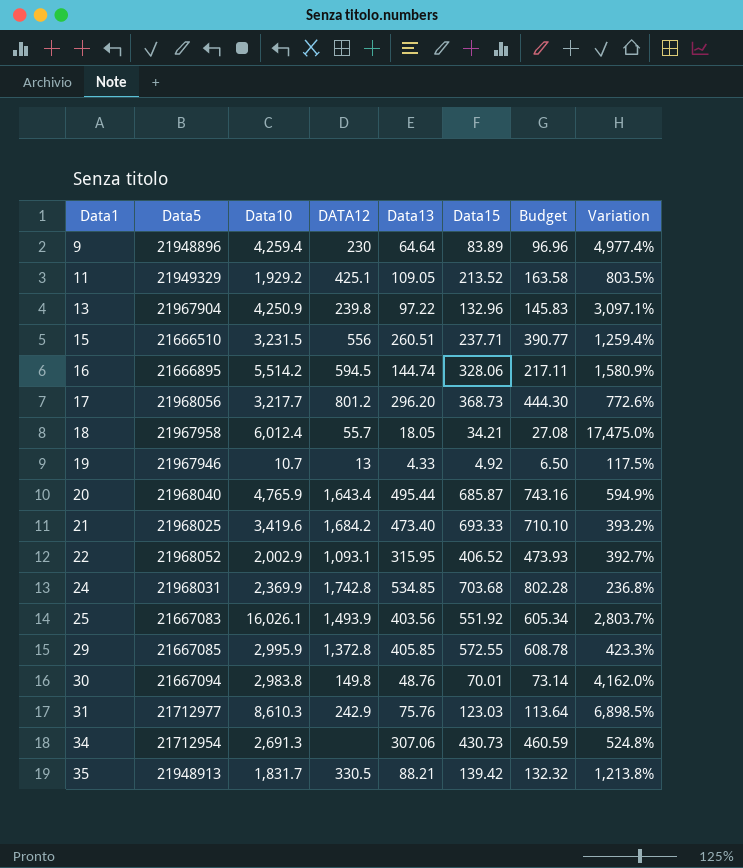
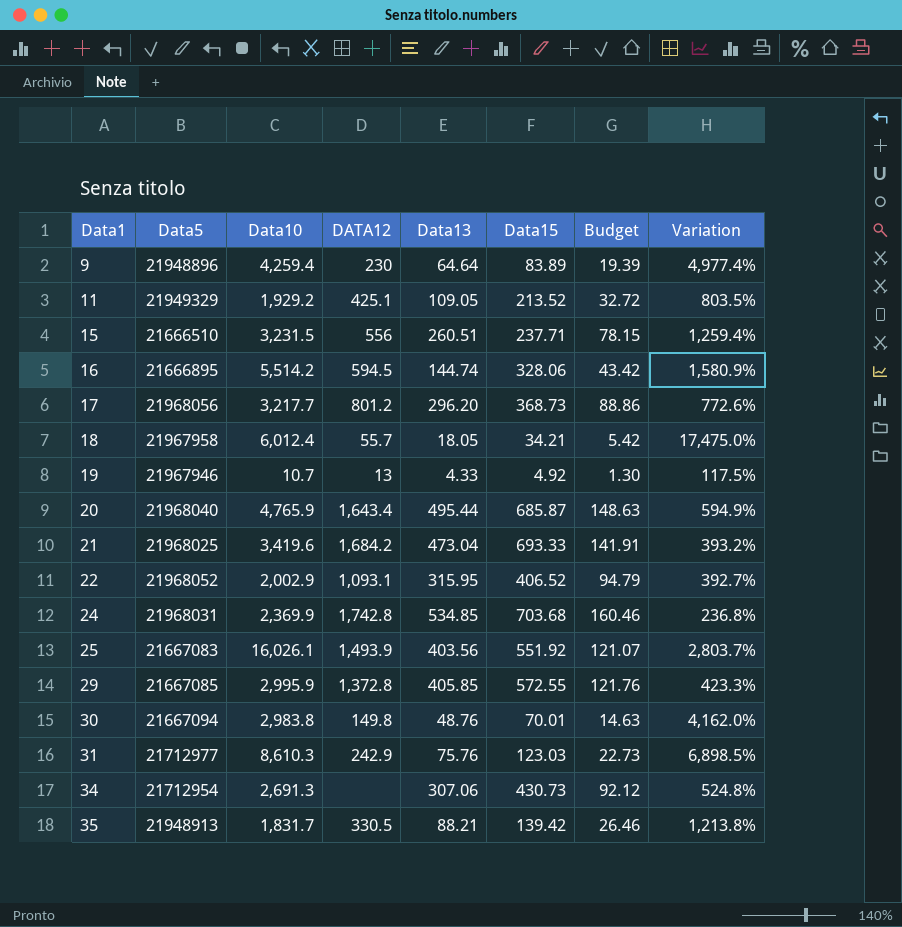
column Budget | formula: [Data13] * 1.5 -> [Data13] * 0.3
row 13: 21967904 | 4,250.9 | 239.8 | 97.22 | 132.96 | 145.83 | 3,097.1% -> none
21 | Data13: 473.40 -> 473.04

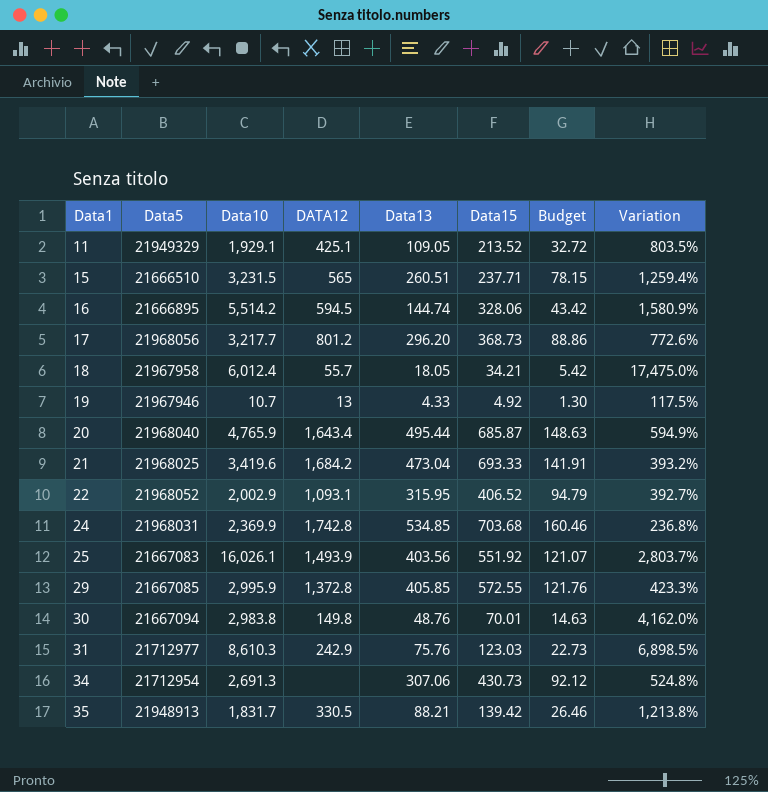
row 9: 21948896 | 4,259.4 | 230 | 64.64 | 83.89 | 19.39 | 4,977.4% -> none
11 | Data10: 1,929.2 -> 1,929.1
15 | DATA12: 556 -> 565

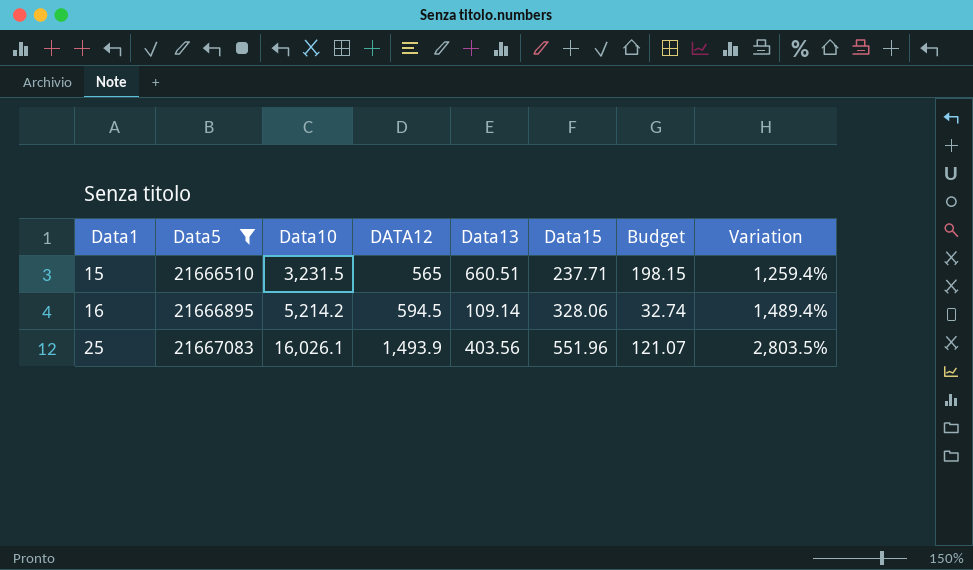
filter: none -> Data5 <= 21667083
15 | Data13: 260.51 -> 660.51
15 | Budget: 78.15 -> 198.15
16 | Data10: 5,514.2 -> 5,214.2
16 | Data13: 144.74 -> 109.14
16 | Budget: 43.42 -> 32.74
16 | Variation: 1,580.9% -> 1,489.4%
25 | Data15: 551.92 -> 551.96
25 | Variation: 2,803.7% -> 2,803.5%

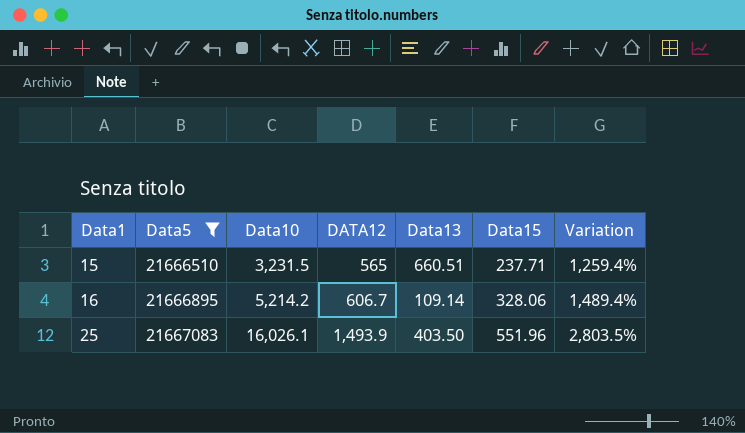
column Budget | formula: [Data13] * 0.3 -> none
16 | DATA12: 594.5 -> 606.7
25 | Data13: 403.56 -> 403.50

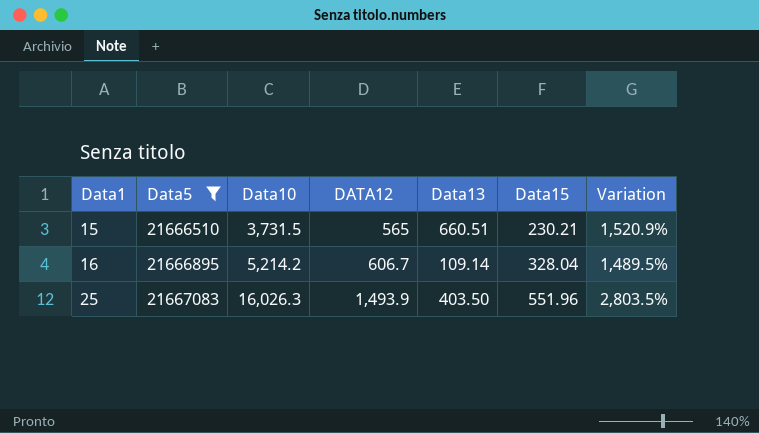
15 | Data10: 3,231.5 -> 3,731.5
15 | Data15: 237.71 -> 230.21
15 | Variation: 1,259.4% -> 1,520.9%
16 | Data15: 328.06 -> 328.04
16 | Variation: 1,489.4% -> 1,489.5%
25 | Data10: 16,026.1 -> 16,026.3

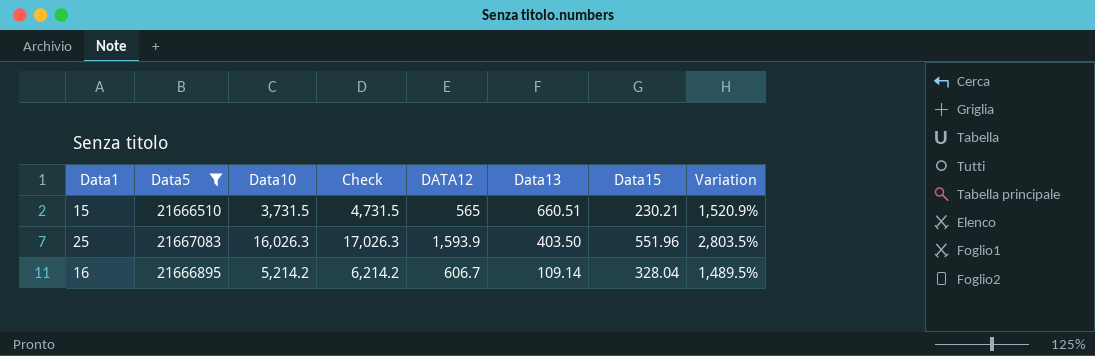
row order: Data1 ascending -> Data13 descending
column Check | formula: none -> [Data10] + 1000
25 | DATA12: 1,493.9 -> 1,593.9

